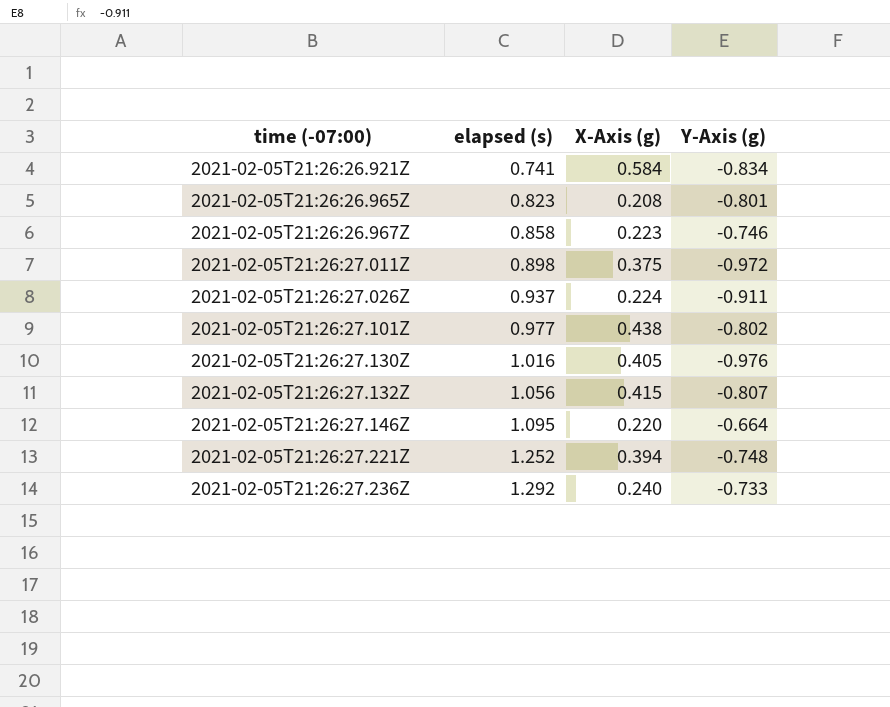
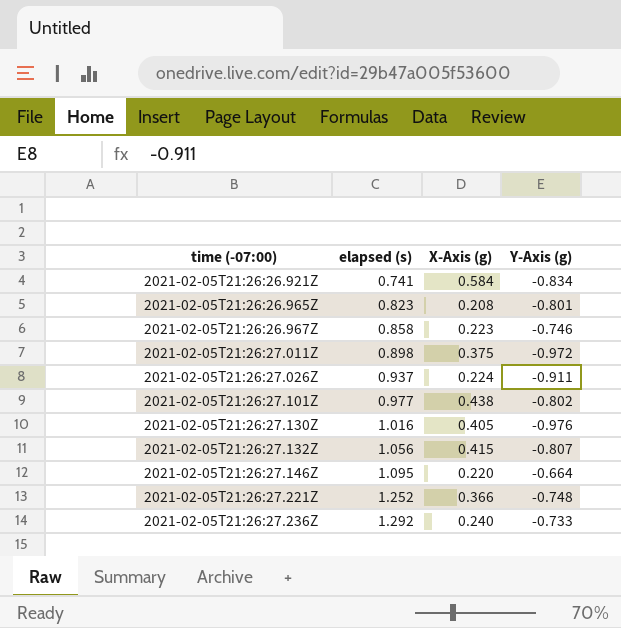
2021-02-05T21:26:27.221Z | X-Axis (g): 0.394 -> 0.366

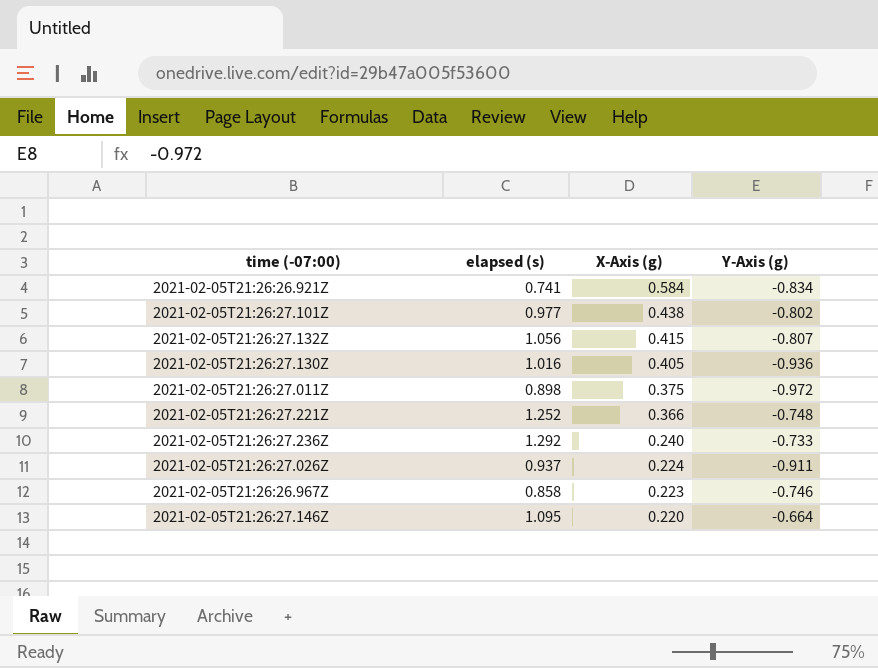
row order: time (-07:00) ascending -> X-Axis (g) descending
row 2021-02-05T21:26:26.965Z: 0.823 | 0.208 | -0.801 -> none
2021-02-05T21:26:27.130Z | Y-Axis (g): -0.976 -> -0.936

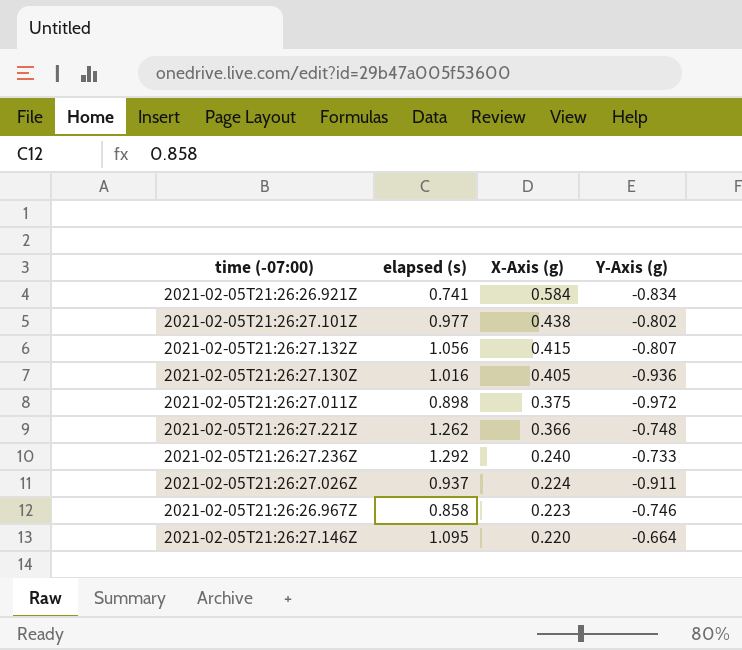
2021-02-05T21:26:27.221Z | elapsed (s): 1.252 -> 1.262

